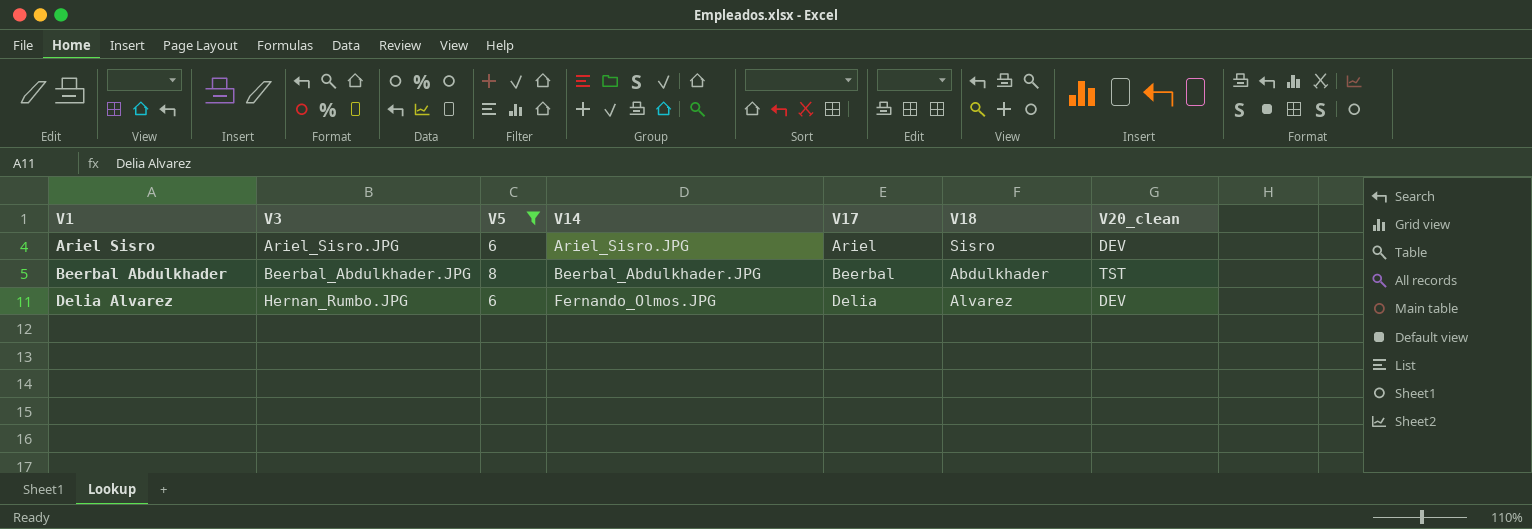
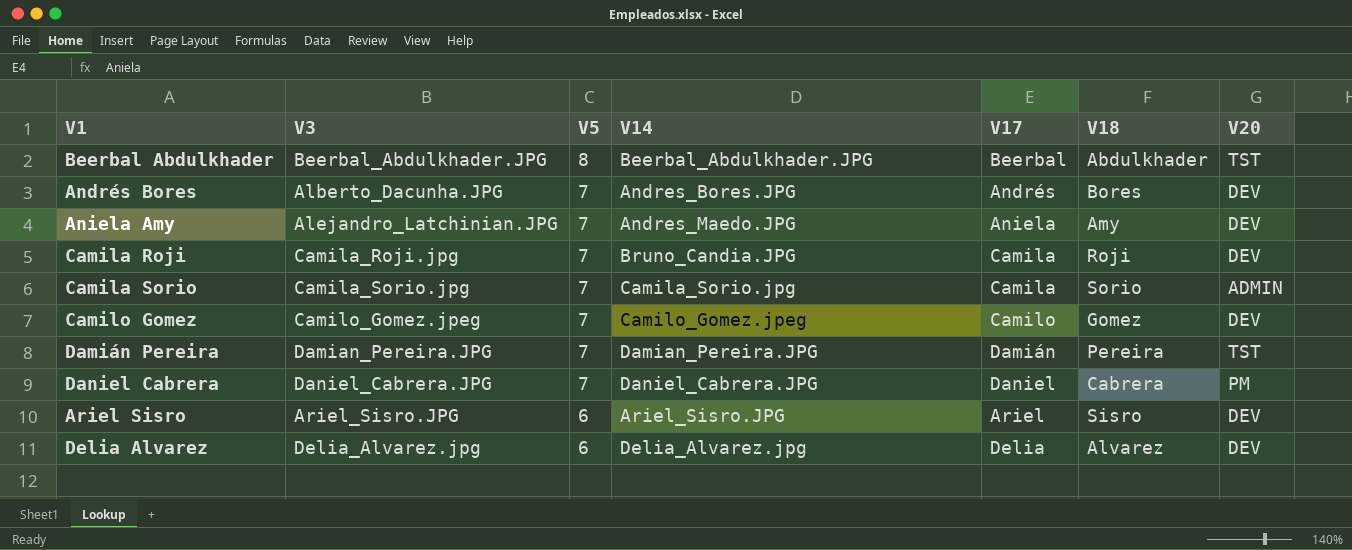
filter: V5 != 7 -> none
row order: V1 ascending -> V5 descending
column name: V20_clean -> V20
Delia Alvarez | V3: Hernan_Rumbo.JPG -> Delia_Alvarez.jpg
Delia Alvarez | V14: Fernando_Olmos.JPG -> Delia_Alvarez.jpg

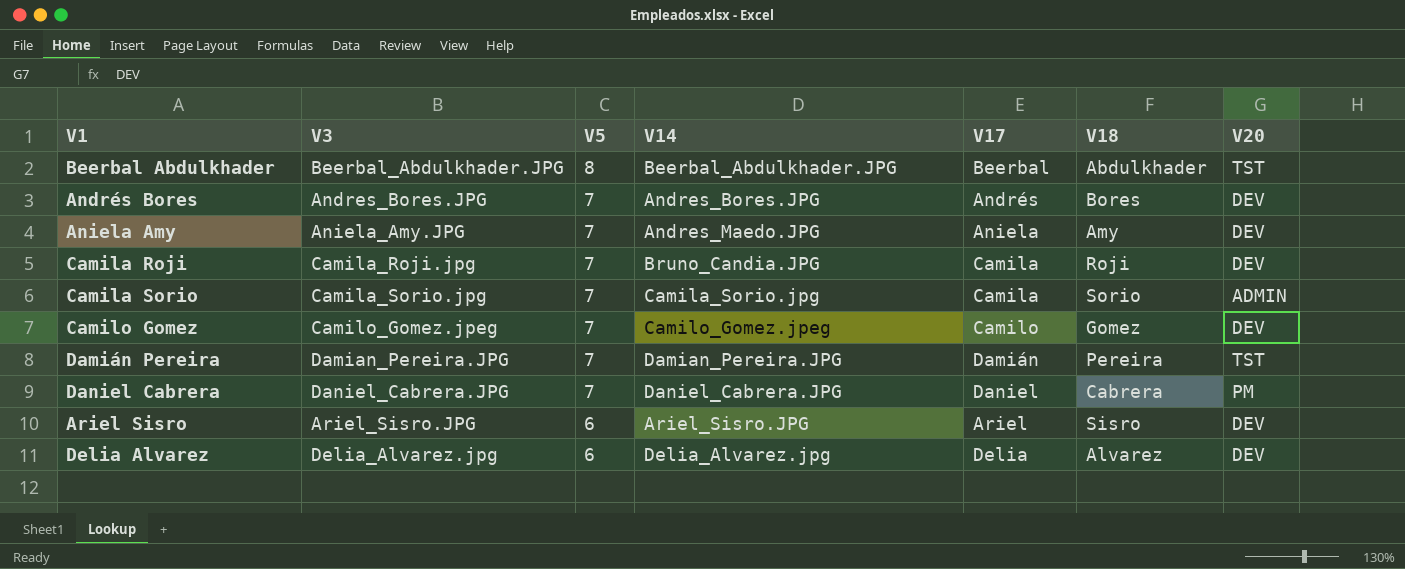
Andrés Bores | V3: Alberto_Dacunha.JPG -> Andres_Bores.JPG
Aniela Amy | V3: Alejandro_Latchinian.JPG -> Aniela_Amy.JPG

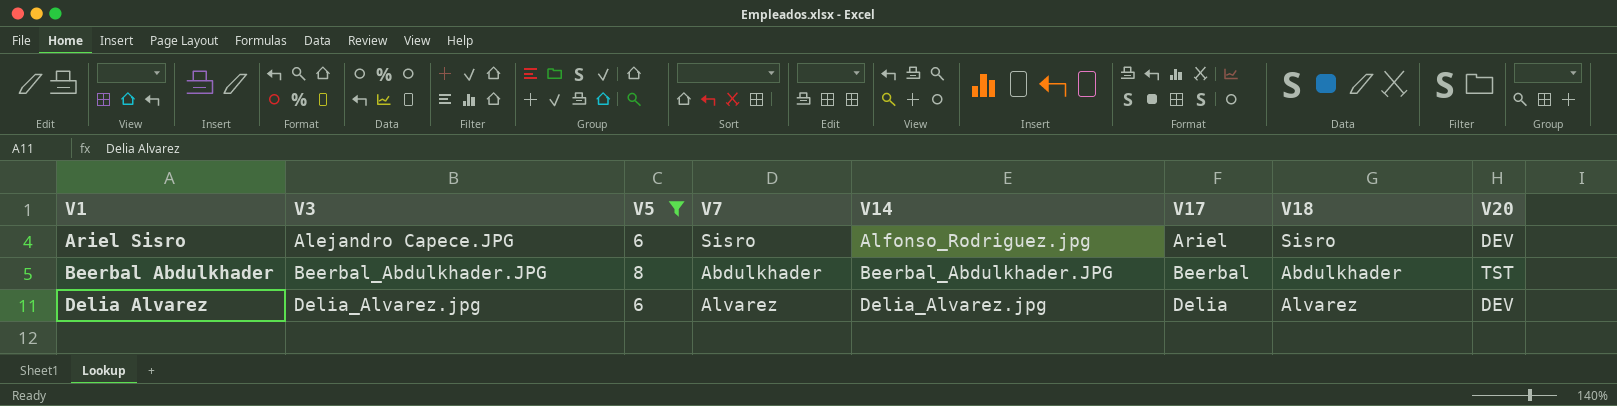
filter: none -> V5 != 7
row order: V5 descending -> V1 ascending
column V7 | position: none -> 4
Ariel Sisro | V3: Ariel_Sisro.JPG -> Alejandro Capece.JPG
Ariel Sisro | V14: Ariel_Sisro.JPG -> Alfonso_Rodriguez.jpg

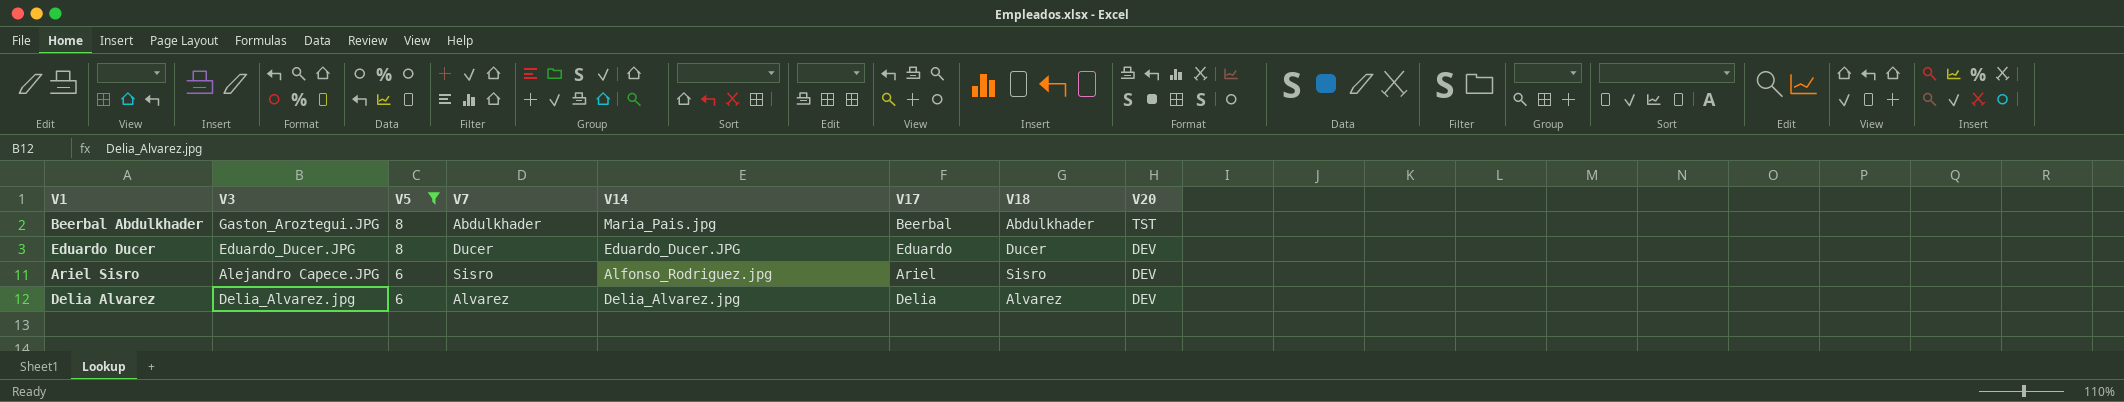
row order: V1 ascending -> V5 descending
Beerbal Abdulkhader | V3: Beerbal_Abdulkhader.JPG -> Gaston_Aroztegui.JPG
Beerbal Abdulkhader | V14: Beerbal_Abdulkhader.JPG -> Maria_Pais.jpg
row Eduardo Ducer: none -> Eduardo_Ducer.JPG | 8 | Ducer | Eduardo_Ducer.JPG | Eduardo | Ducer | DEV

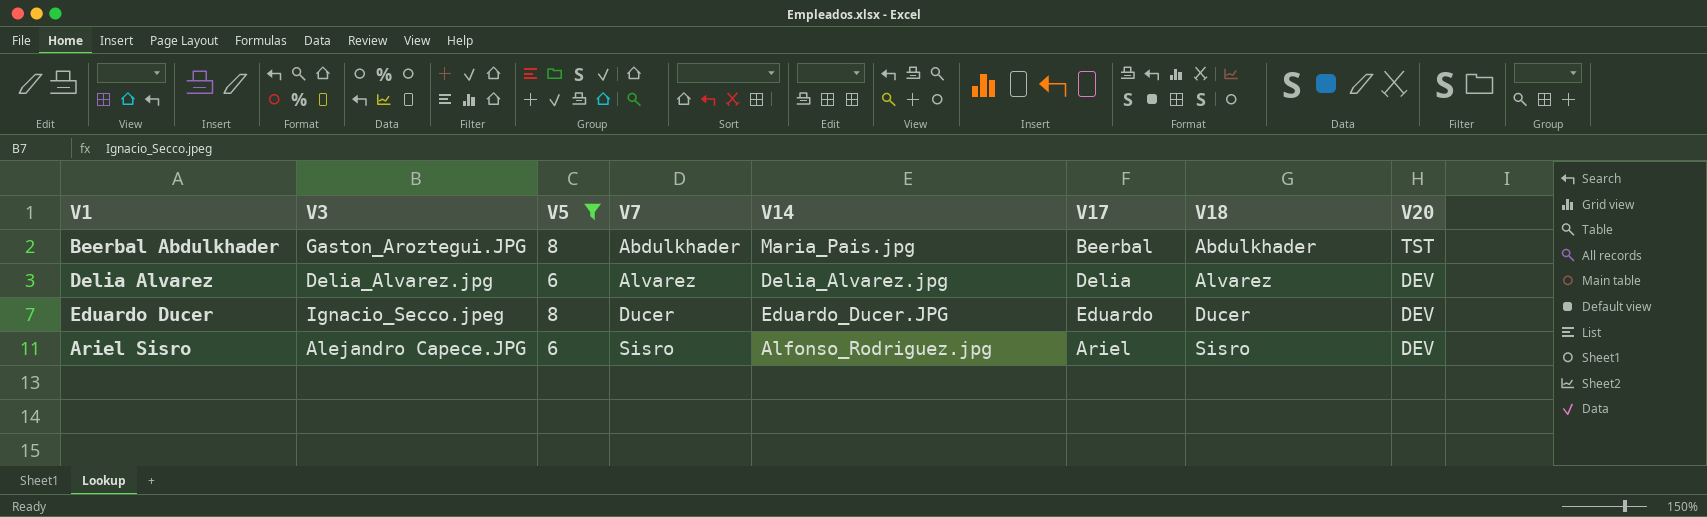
row order: V5 descending -> V7 ascending
Eduardo Ducer | V3: Eduardo_Ducer.JPG -> Ignacio_Secco.jpeg

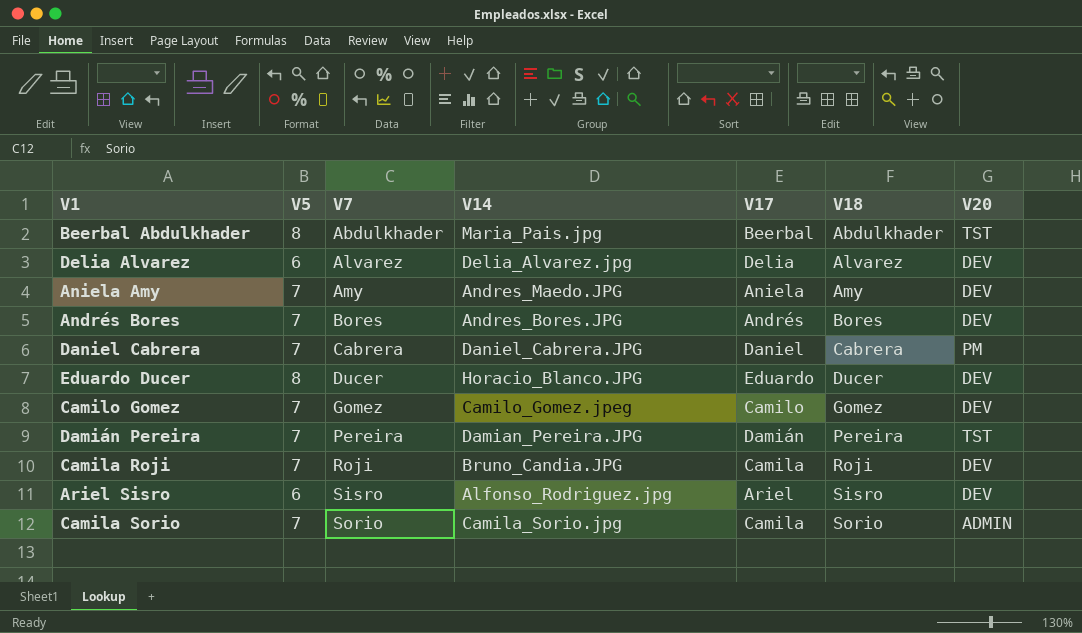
filter: V5 != 7 -> none
column V3 | position: 2 -> none
Eduardo Ducer | V14: Eduardo_Ducer.JPG -> Horacio_Blanco.JPG

